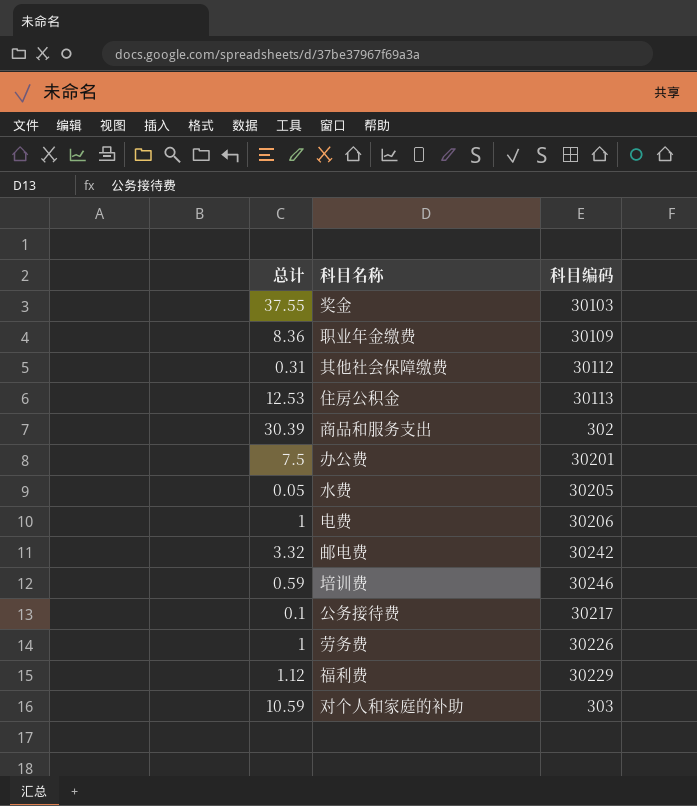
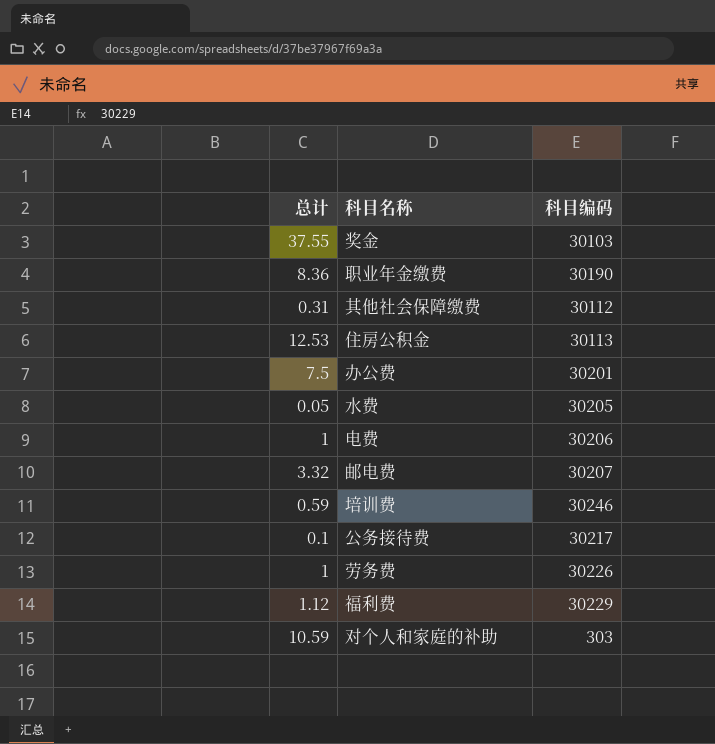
row 商品和服务支出: 30.39 | 302 -> none
职业年金缴费 | 科目编码: 30109 -> 30190
邮电费 | 科目编码: 30242 -> 30207

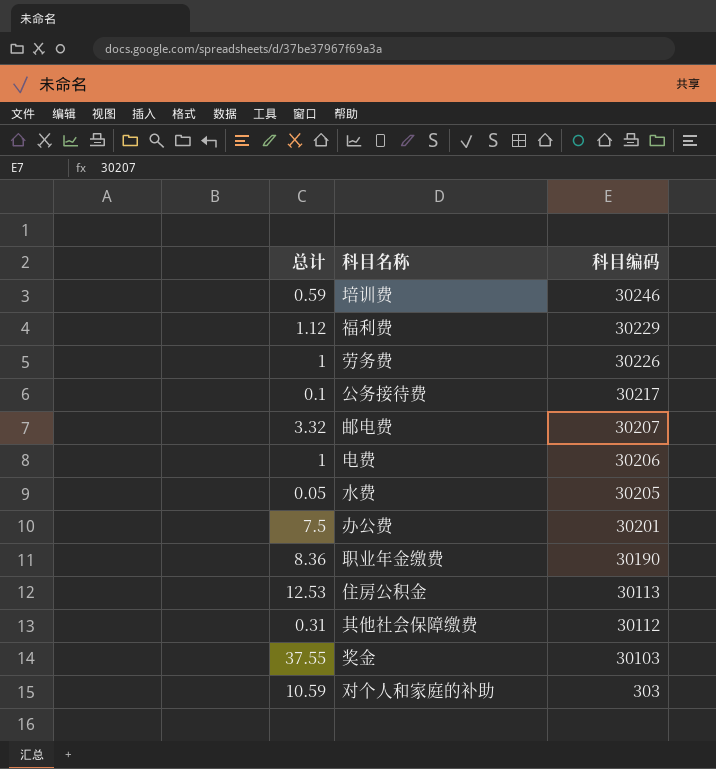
row order: none -> 科目编码 descending

